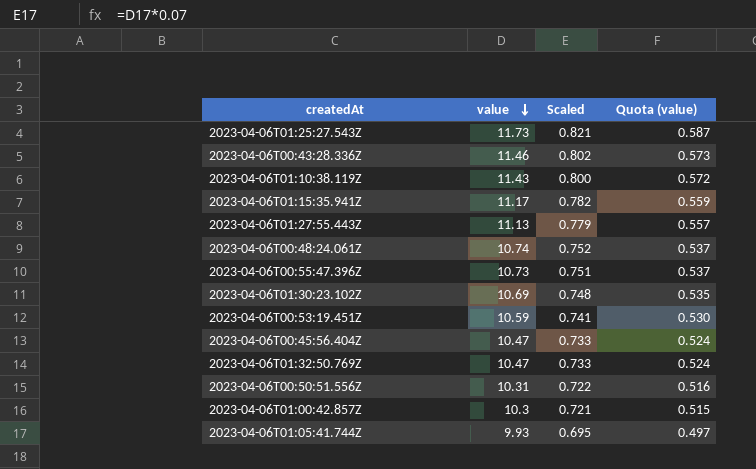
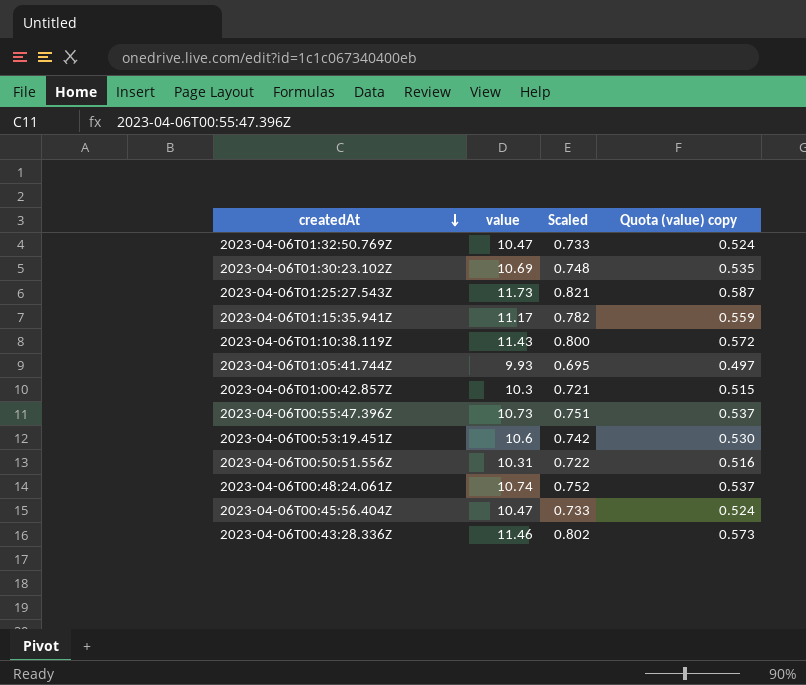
row order: value descending -> createdAt descending
column name: Quota (value) -> Quota (value) copy
row 2023-04-06T01:27:55.443Z: 11.13 | 0.779 | 0.557 -> none
2023-04-06T00:53:19.451Z | value: 10.59 -> 10.6
2023-04-06T00:53:19.451Z | Scaled: 0.741 -> 0.742

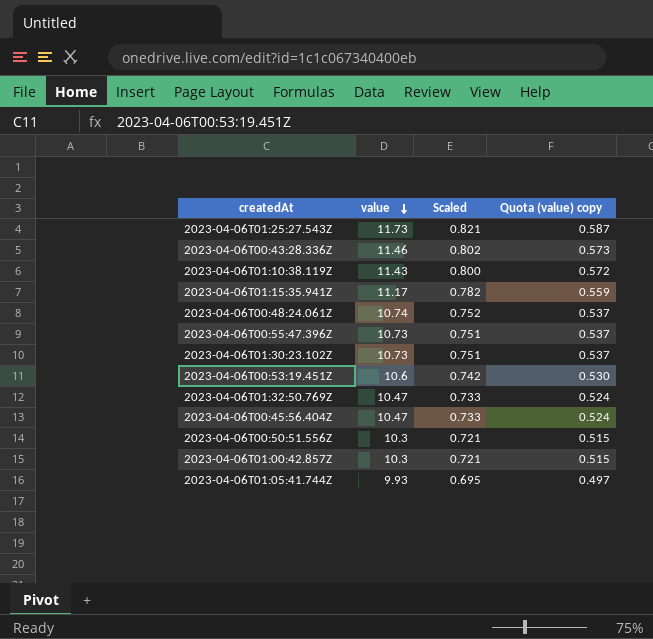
row order: createdAt descending -> value descending
2023-04-06T01:30:23.102Z | value: 10.69 -> 10.73
2023-04-06T01:30:23.102Z | Scaled: 0.748 -> 0.751
2023-04-06T01:30:23.102Z | Quota (value) copy: 0.535 -> 0.537
2023-04-06T00:50:51.556Z | value: 10.31 -> 10.3
2023-04-06T00:50:51.556Z | Scaled: 0.722 -> 0.721
2023-04-06T00:50:51.556Z | Quota (value) copy: 0.516 -> 0.515

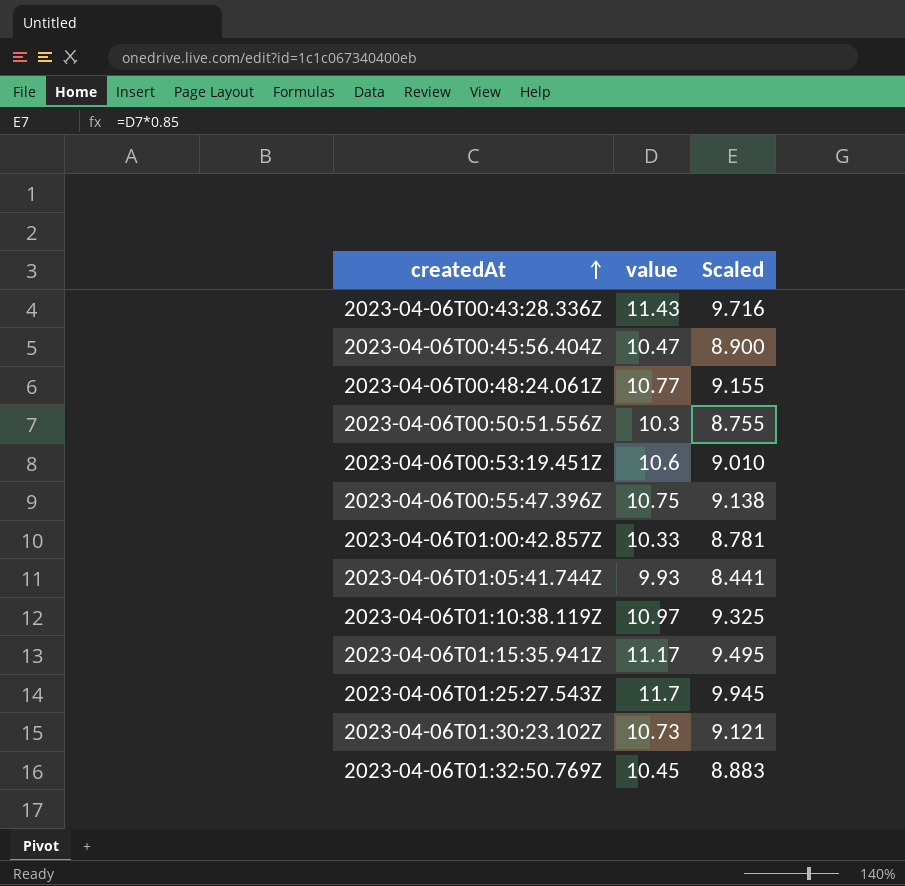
row order: value descending -> createdAt ascending
column Quota (value) copy | formula: [value] * 0.05 -> none
column Scaled | formula: [value] * 0.07 -> [value] * 0.85
2023-04-06T00:43:28.336Z | value: 11.46 -> 11.43
2023-04-06T00:48:24.061Z | value: 10.74 -> 10.77
2023-04-06T00:55:47.396Z | value: 10.73 -> 10.75
2023-04-06T01:00:42.857Z | value: 10.3 -> 10.33
2023-04-06T01:10:38.119Z | value: 11.43 -> 10.97
2023-04-06T01:25:27.543Z | value: 11.73 -> 11.7
2023-04-06T01:32:50.769Z | value: 10.47 -> 10.45

